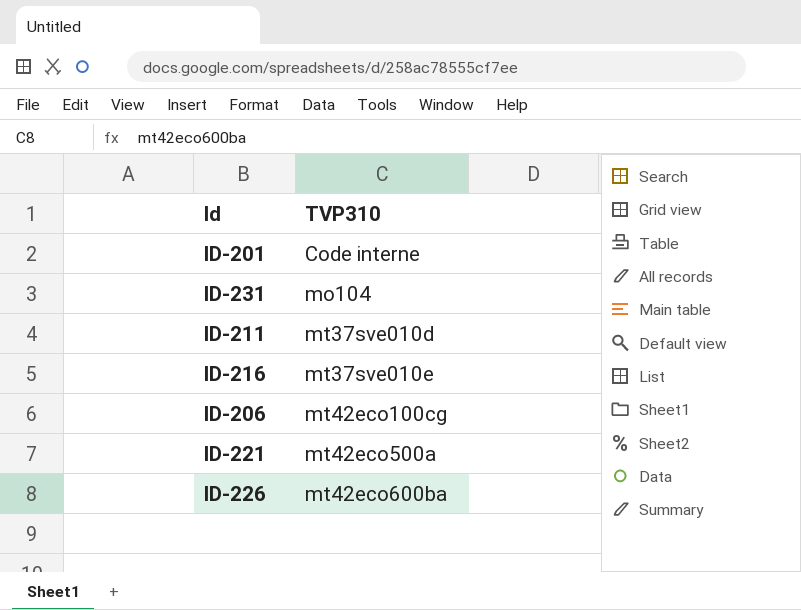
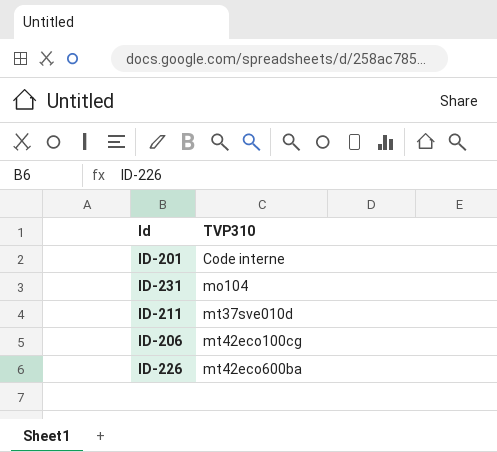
row ID-216: mt37sve010e -> none
row ID-221: mt42eco500a -> none

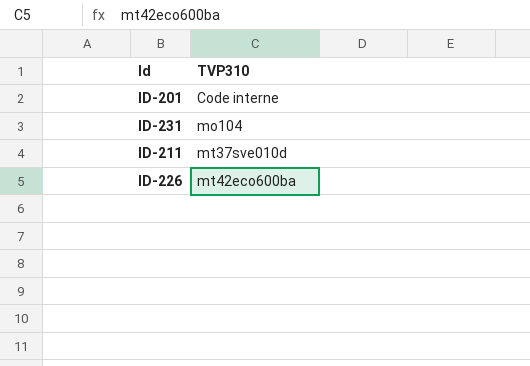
row ID-206: mt42eco100cg -> none

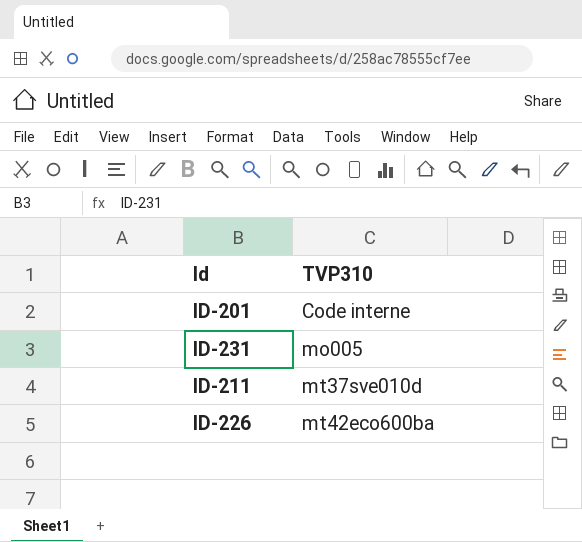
ID-231 | TVP310: mo104 -> mo005

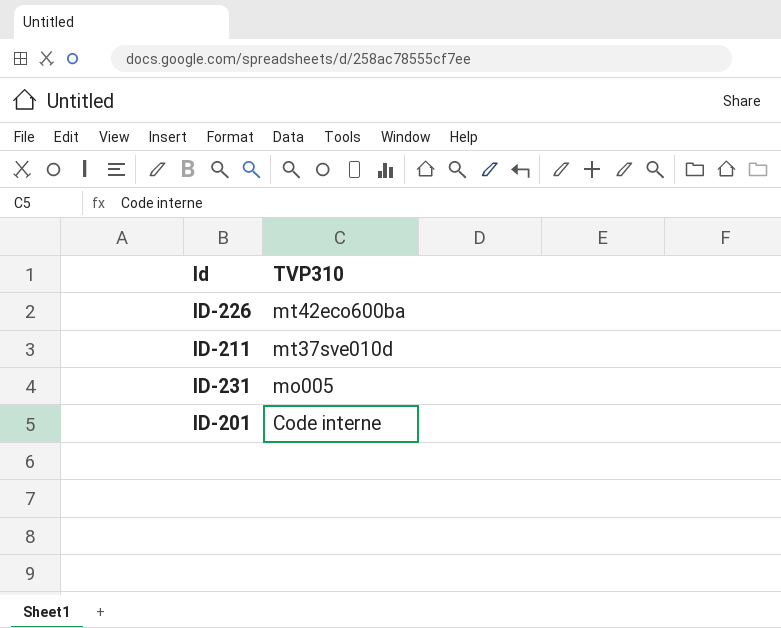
row order: TVP310 ascending -> TVP310 descending

